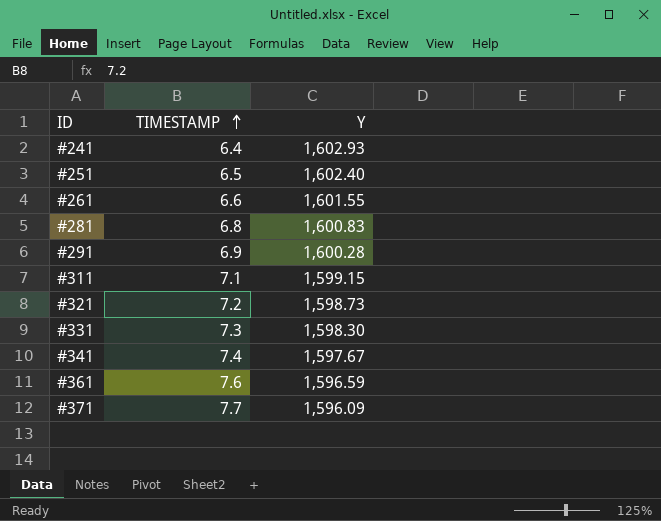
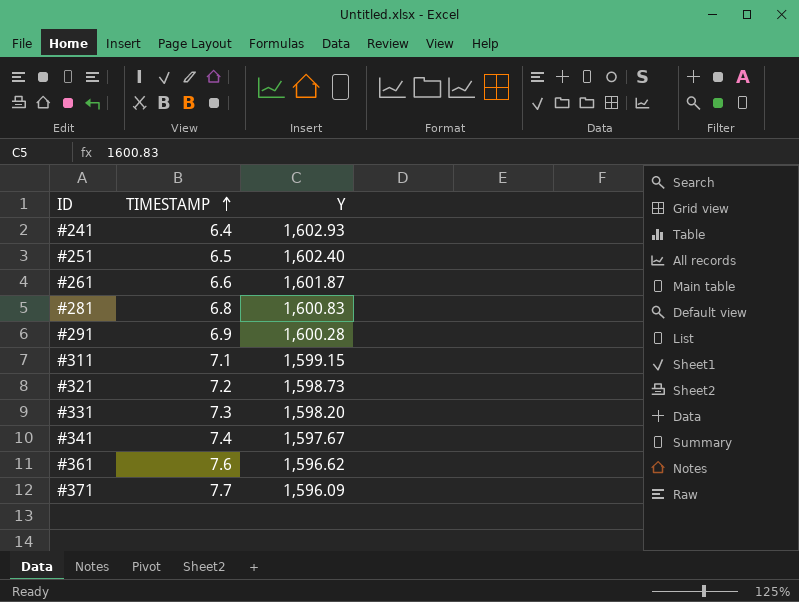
#261 | Y: 1,601.55 -> 1,601.87
#331 | Y: 1,598.30 -> 1,598.20
#361 | Y: 1,596.59 -> 1,596.62

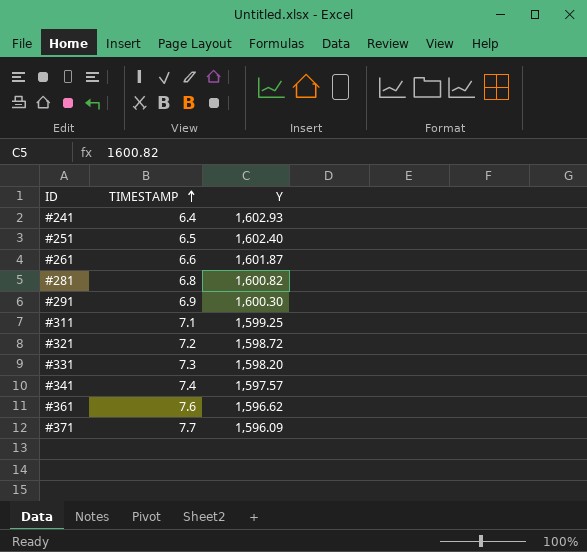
#281 | Y: 1,600.83 -> 1,600.82
#291 | Y: 1,600.28 -> 1,600.30
#311 | Y: 1,599.15 -> 1,599.25
#321 | Y: 1,598.73 -> 1,598.72
#341 | Y: 1,597.67 -> 1,597.57

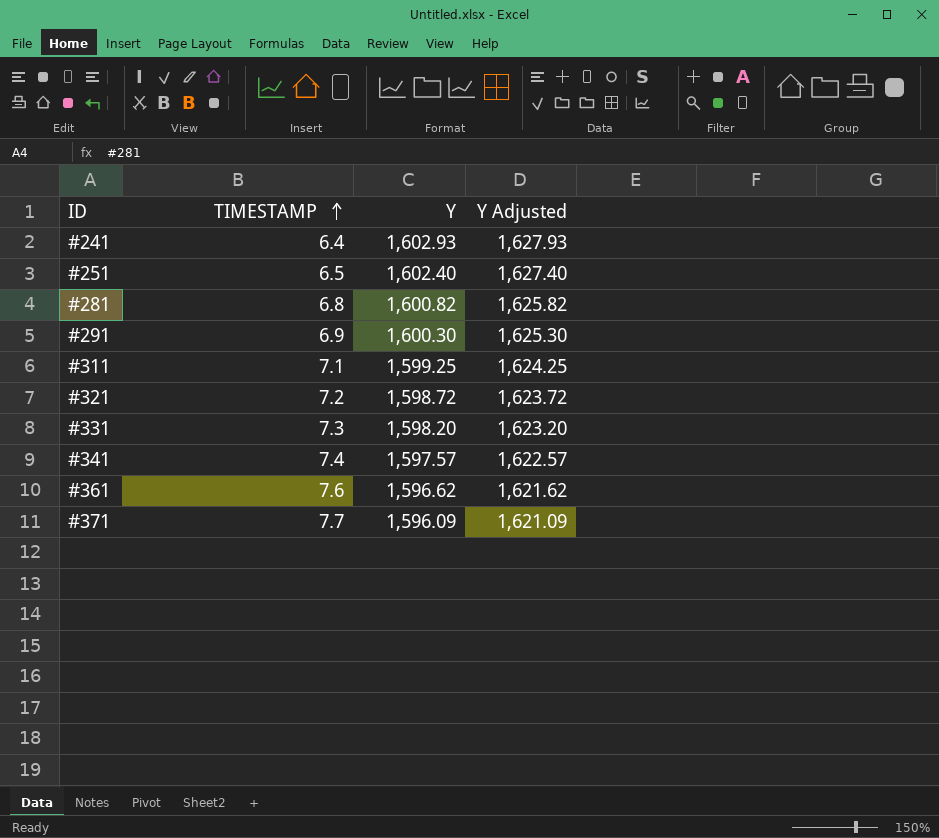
column Y Adjusted | formula: none -> [Y] + 25
row #261: 6.6 | 1,601.87 -> none

